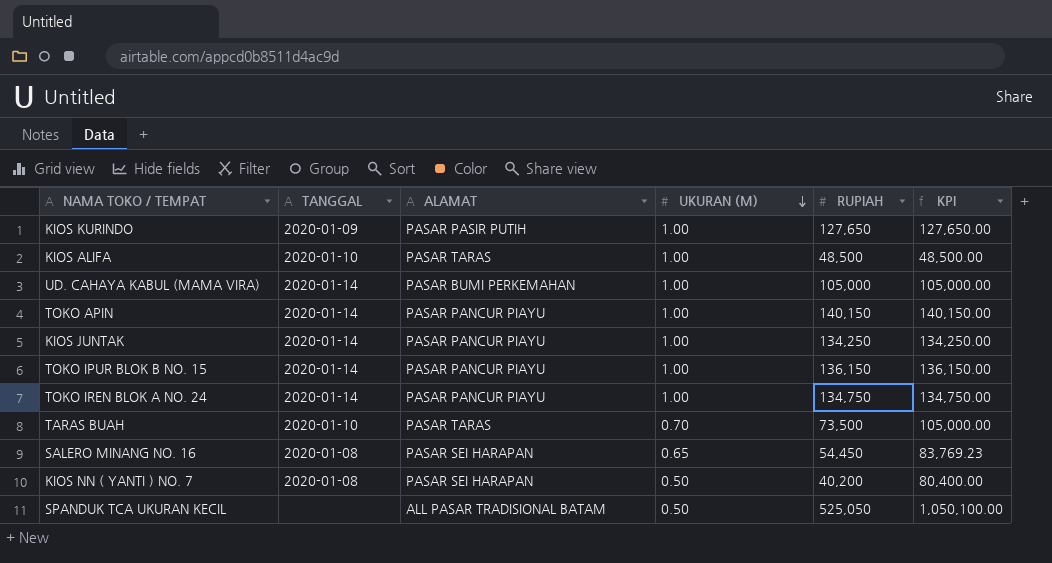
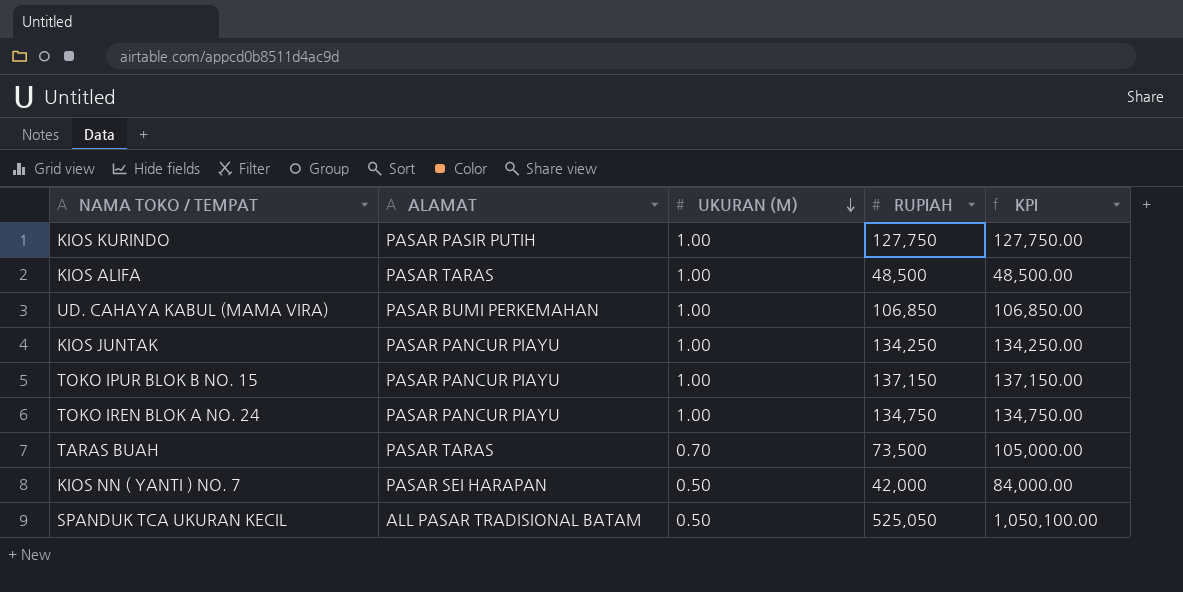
column TANGGAL | position: 2 -> none
row TOKO APIN: 2020-01-14 | PASAR PANCUR PIAYU | 1.00 | 140,150 | 140,150.00 -> none
row SALERO MINANG NO. 16: 2020-01-08 | PASAR SEI HARAPAN | 0.65 | 54,450 | 83,769.23 -> none
KIOS KURINDO | RUPIAH: 127,650 -> 127,750
KIOS KURINDO | KPI: 127,650.00 -> 127,750.00
UD. CAHAYA KABUL (MAMA VIRA) | RUPIAH: 105,000 -> 106,850
UD. CAHAYA KABUL (MAMA VIRA) | KPI: 105,000.00 -> 106,850.00
TOKO IPUR BLOK B NO. 15 | RUPIAH: 136,150 -> 137,150
TOKO IPUR BLOK B NO. 15 | KPI: 136,150.00 -> 137,150.00
KIOS NN ( YANTI ) NO. 7 | RUPIAH: 40,200 -> 42,000
KIOS NN ( YANTI ) NO. 7 | KPI: 80,400.00 -> 84,000.00

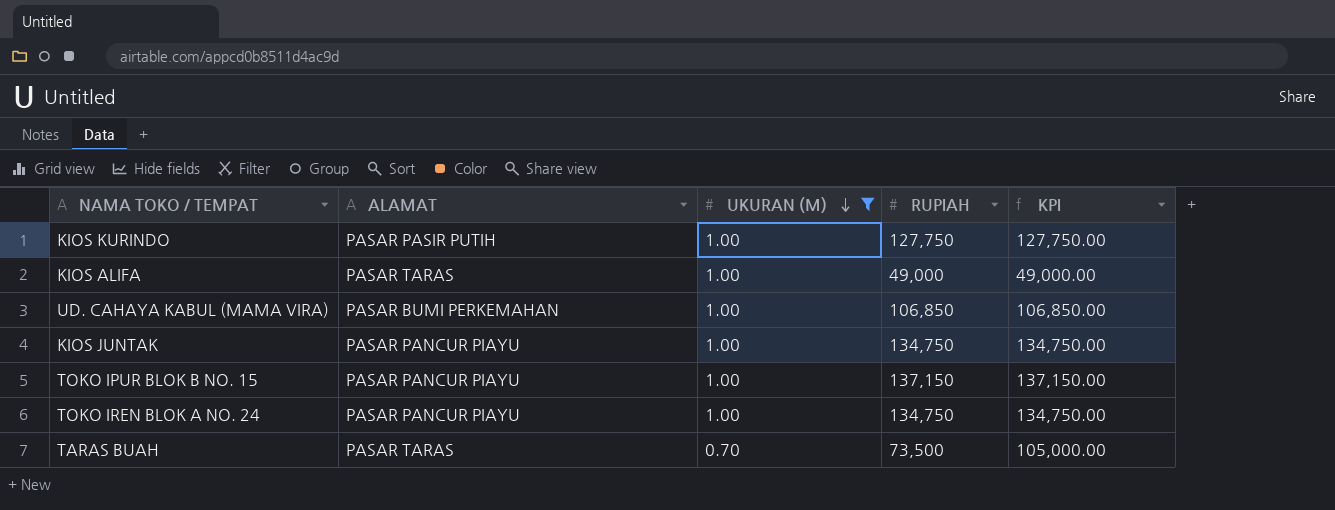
filter: none -> UKURAN (M) != 0.50
KIOS ALIFA | RUPIAH: 48,500 -> 49,000
KIOS ALIFA | KPI: 48,500.00 -> 49,000.00
KIOS JUNTAK | RUPIAH: 134,250 -> 134,750
KIOS JUNTAK | KPI: 134,250.00 -> 134,750.00

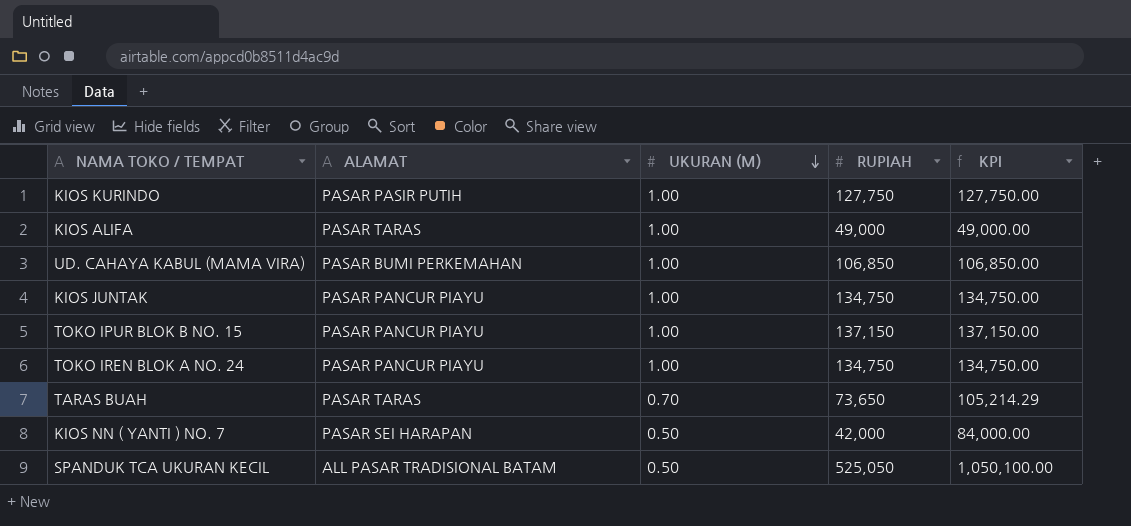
filter: UKURAN (M) != 0.50 -> none
TARAS BUAH | RUPIAH: 73,500 -> 73,650
TARAS BUAH | KPI: 105,000.00 -> 105,214.29

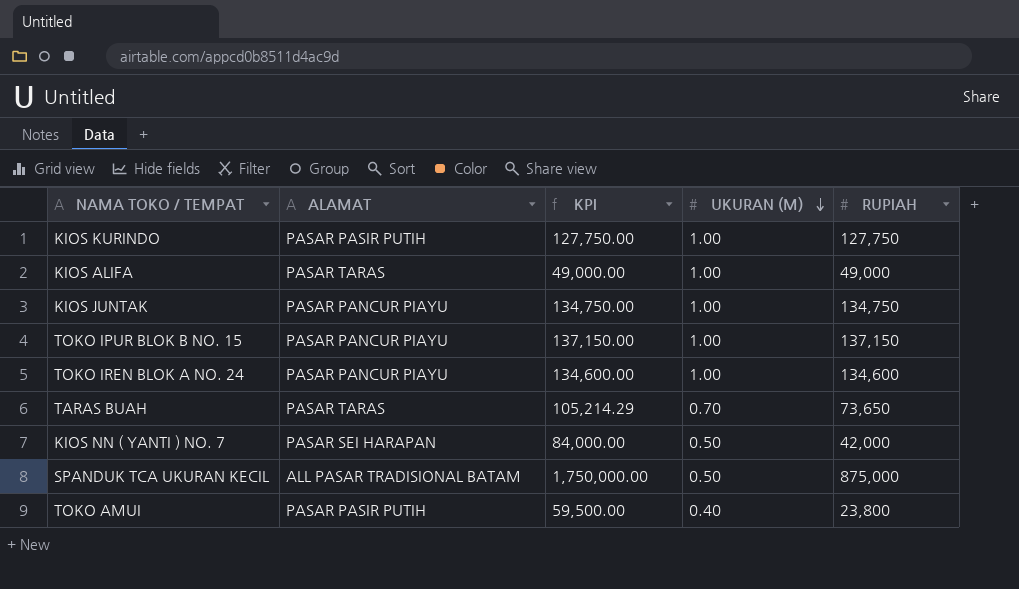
column KPI | position: 5 -> 3
row UD. CAHAYA KABUL (MAMA VIRA): PASAR BUMI PERKEMAHAN | 1.00 | 106,850 | 106,850.00 -> none
TOKO IREN BLOK A NO. 24 | KPI: 134,750.00 -> 134,600.00
TOKO IREN BLOK A NO. 24 | RUPIAH: 134,750 -> 134,600
SPANDUK TCA UKURAN KECIL | KPI: 1,050,100.00 -> 1,750,000.00
SPANDUK TCA UKURAN KECIL | RUPIAH: 525,050 -> 875,000
row TOKO AMUI: none -> PASAR PASIR PUTIH | 59,500.00 | 0.40 | 23,800

